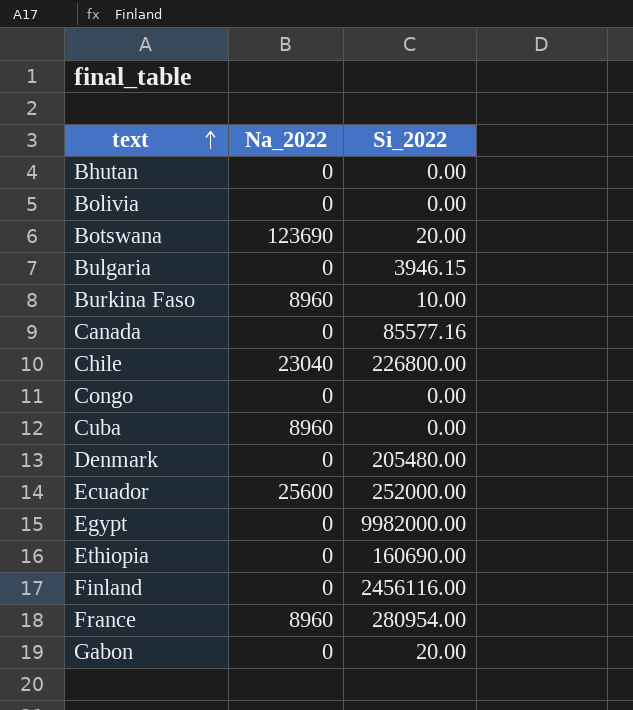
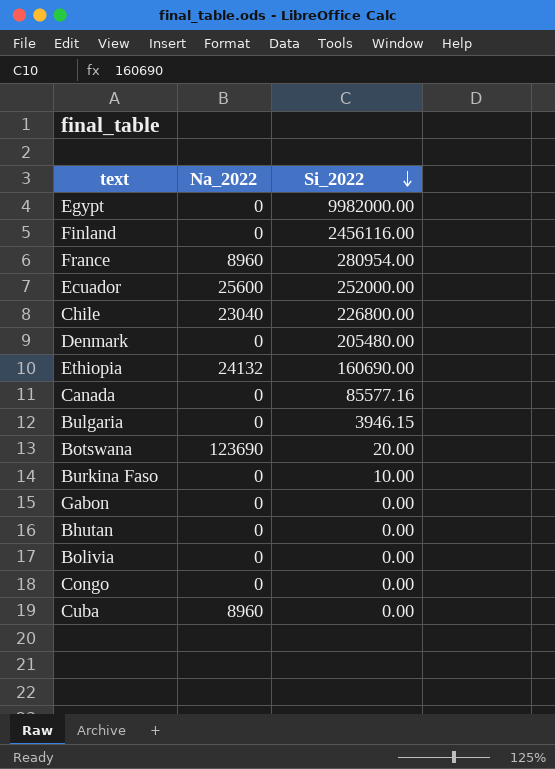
row order: text ascending -> Si_2022 descending
Ethiopia | Na_2022: 0 -> 24132
Burkina Faso | Na_2022: 8960 -> 0
Gabon | Si_2022: 20.00 -> 0.00

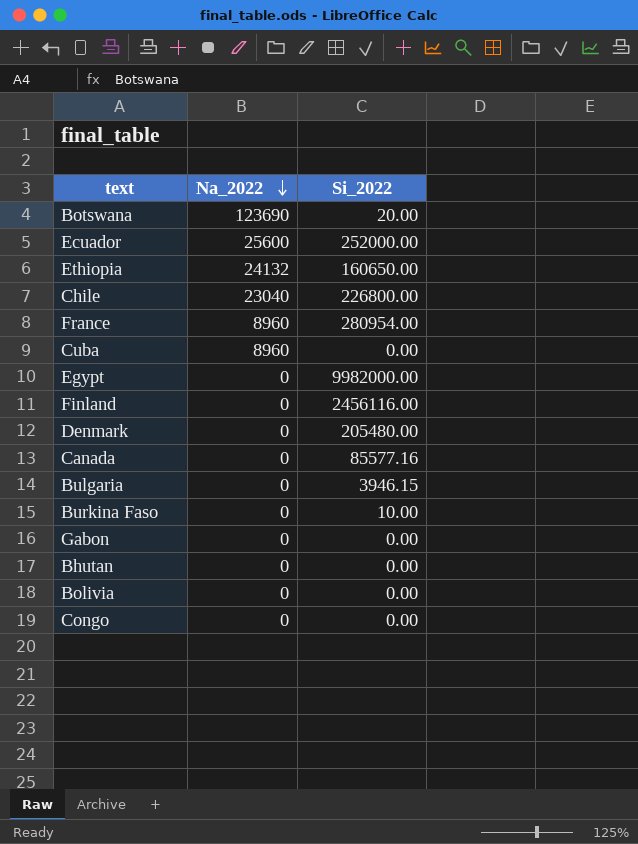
row order: Si_2022 descending -> Na_2022 descending
Ethiopia | Si_2022: 160690.00 -> 160650.00

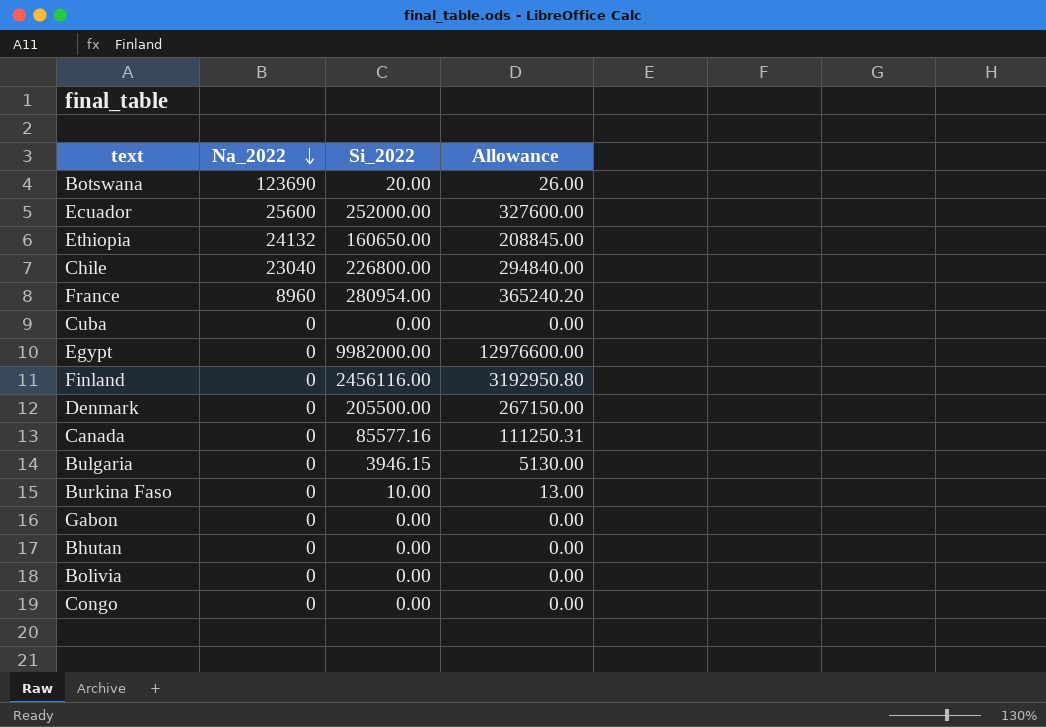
column Allowance | formula: none -> [Si_2022] * 1.3
Cuba | Na_2022: 8960 -> 0
Denmark | Si_2022: 205480.00 -> 205500.00

